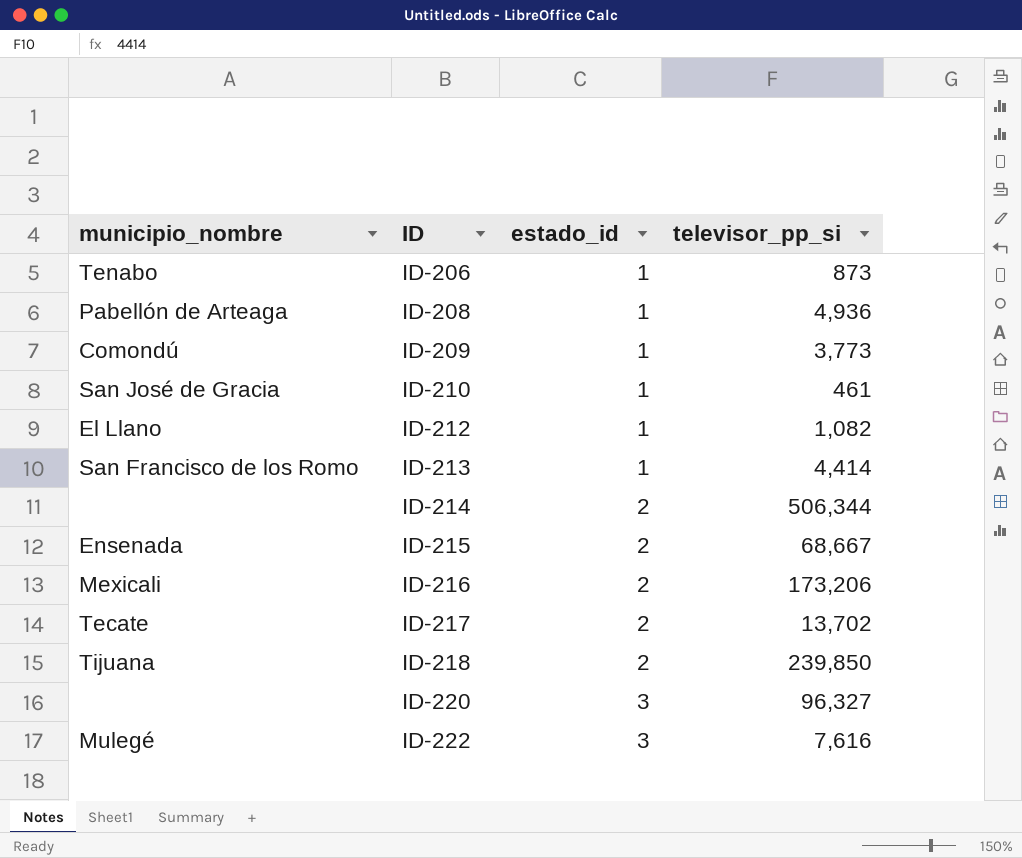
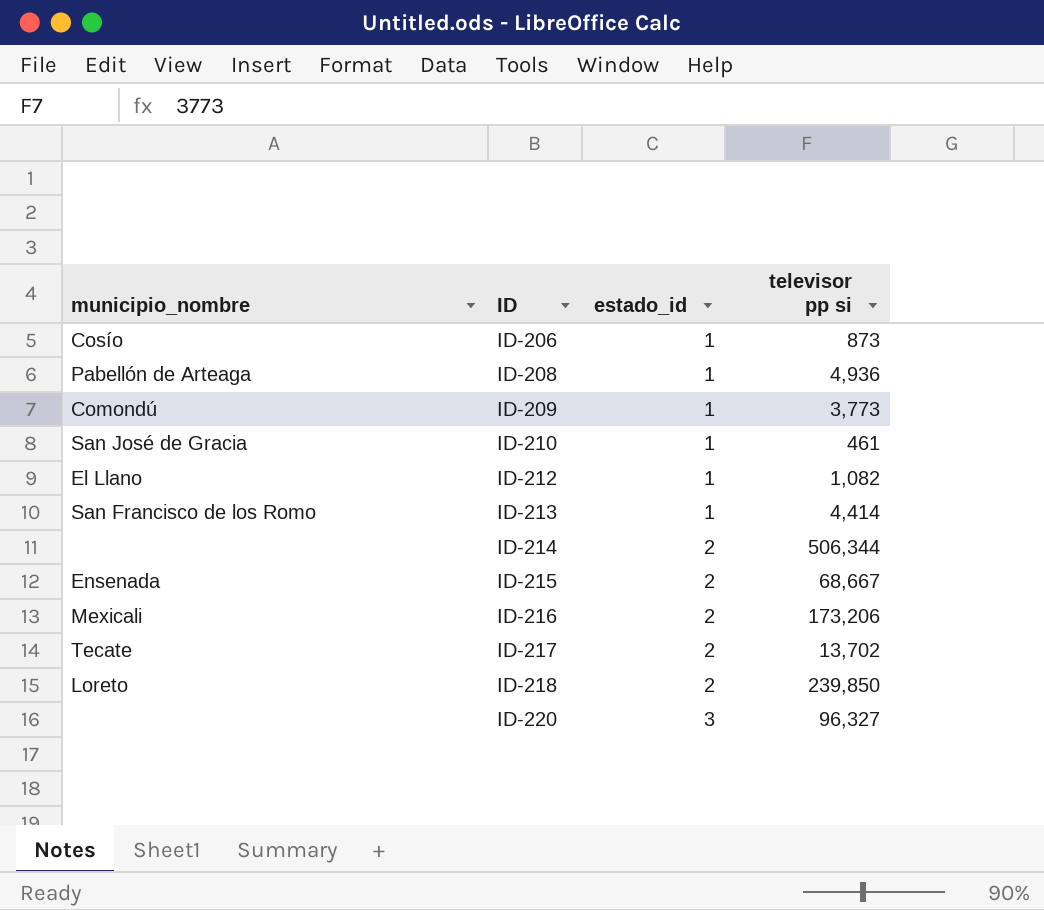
column name: televisor_pp_si -> televisor pp si
row ID-222: Mulegé | 3 | 7,616 -> none
ID-206 | municipio_nombre: Tenabo -> Cosío
ID-218 | municipio_nombre: Tijuana -> Loreto

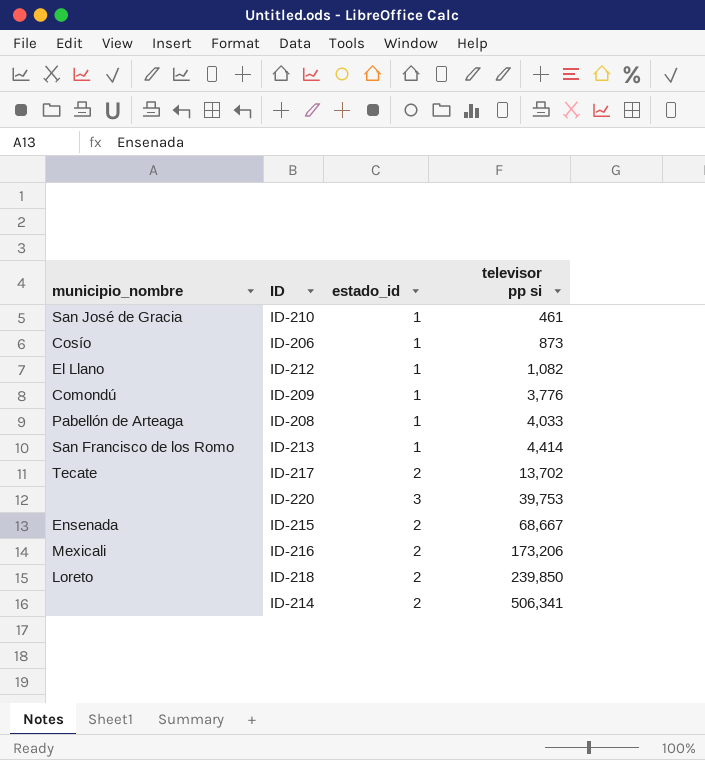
row order: ID ascending -> televisor pp si ascending
ID-209 | televisor pp si: 3,773 -> 3,776
ID-208 | televisor pp si: 4,936 -> 4,033
ID-220 | televisor pp si: 96,327 -> 39,753
ID-214 | televisor pp si: 506,344 -> 506,341

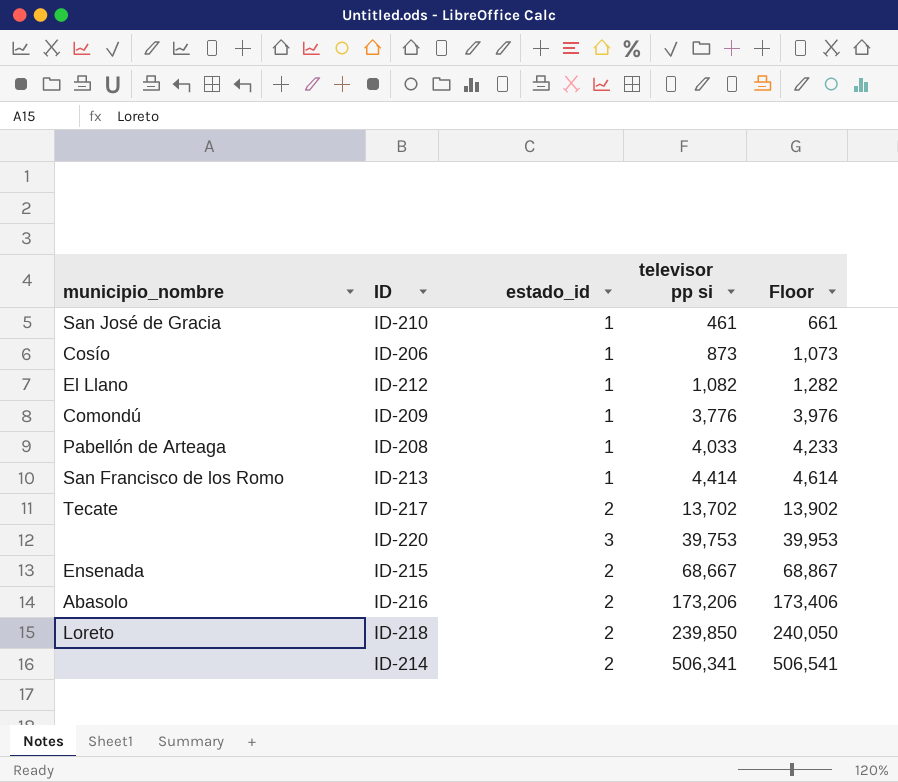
column Floor | formula: none -> [televisor pp si] + 200
ID-216 | municipio_nombre: Mexicali -> Abasolo

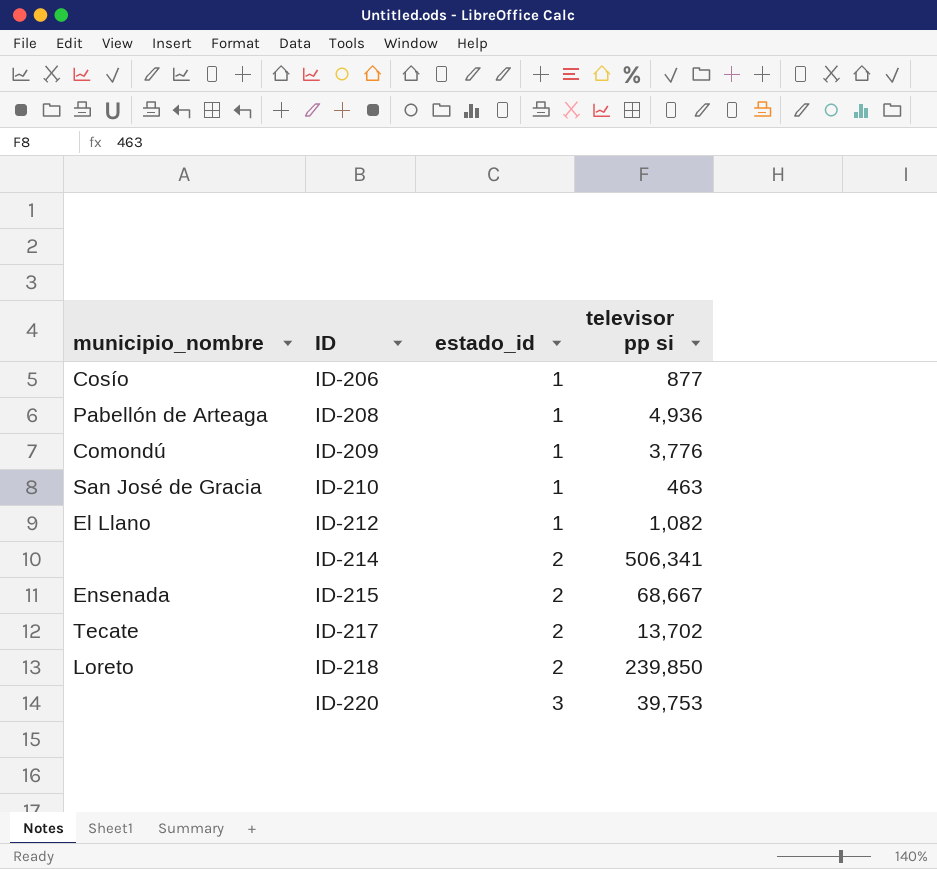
row order: televisor pp si ascending -> ID ascending
column Floor | formula: [televisor pp si] + 200 -> none
row ID-213: San Francisco de los Romo | 1 | 4,414 | 4,614 -> none
row ID-216: Abasolo | 2 | 173,206 | 173,406 -> none
ID-206 | televisor pp si: 873 -> 877
ID-208 | televisor pp si: 4,033 -> 4,936
ID-210 | televisor pp si: 461 -> 463

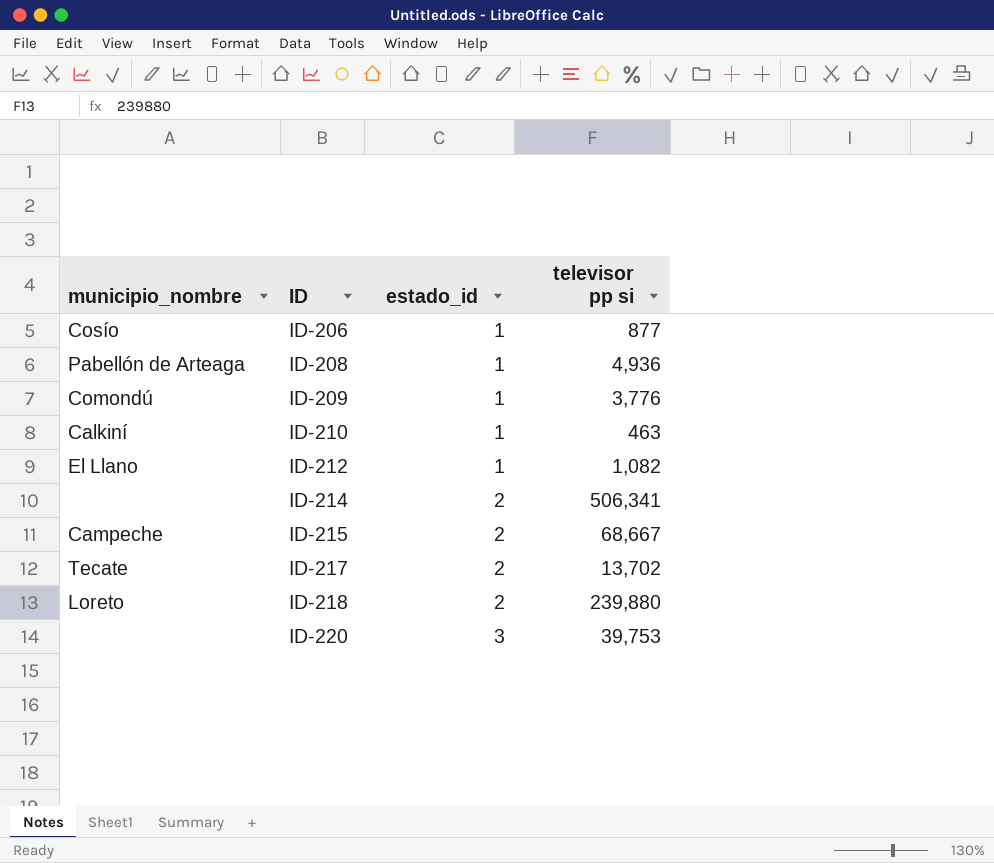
ID-210 | municipio_nombre: San José de Gracia -> Calkiní
ID-215 | municipio_nombre: Ensenada -> Campeche
ID-218 | televisor pp si: 239,850 -> 239,880

